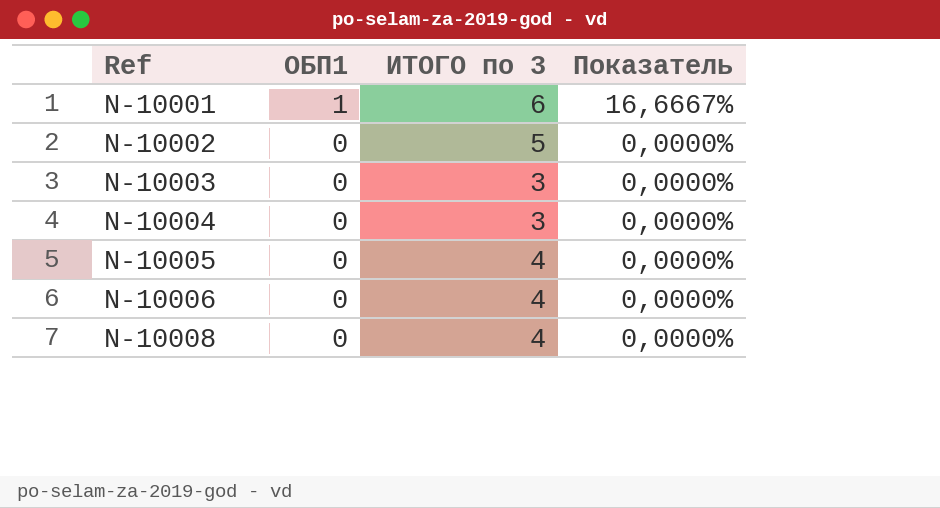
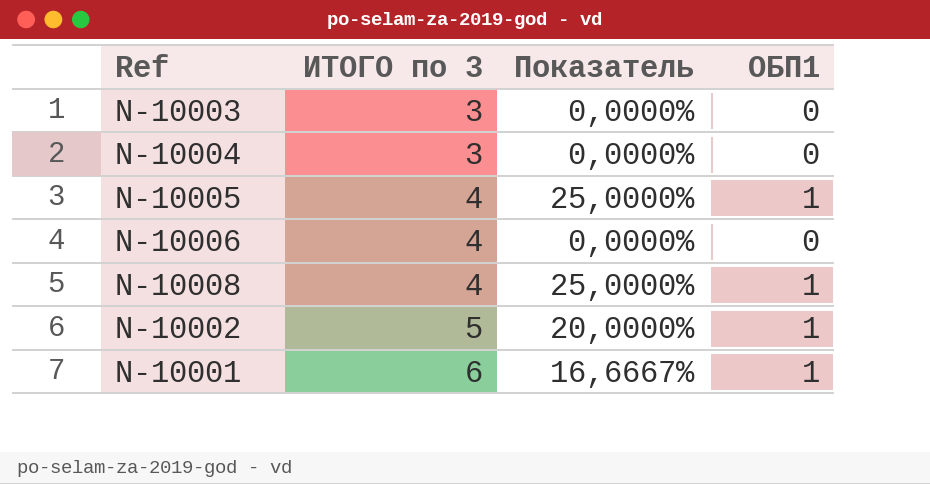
row order: Ref ascending -> ИТОГО по 3 ascending
column ОБП1 | position: 2 -> 4
N-10005 | Показатель: 0,0000% -> 25,0000%
N-10005 | ОБП1: 0 -> 1
N-10008 | Показатель: 0,0000% -> 25,0000%
N-10008 | ОБП1: 0 -> 1
N-10002 | Показатель: 0,0000% -> 20,0000%
N-10002 | ОБП1: 0 -> 1

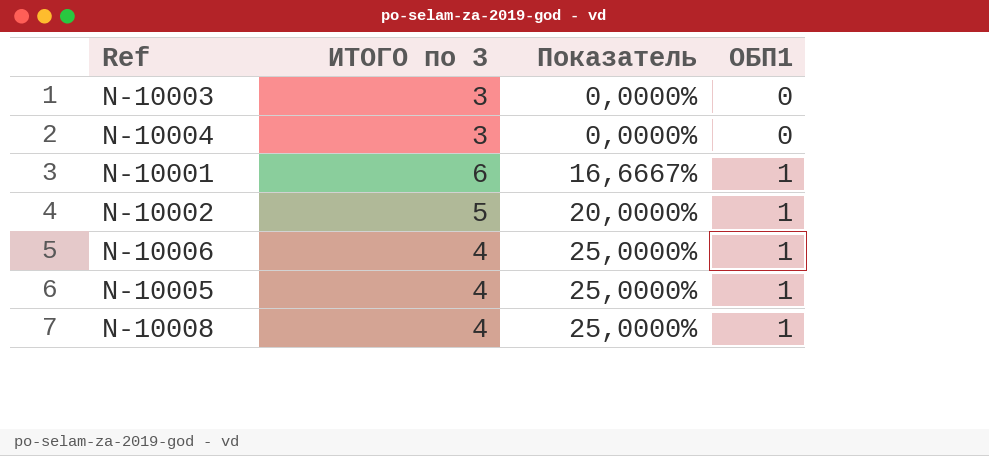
row order: ИТОГО по 3 ascending -> Показатель ascending
N-10006 | Показатель: 0,0000% -> 25,0000%
N-10006 | ОБП1: 0 -> 1

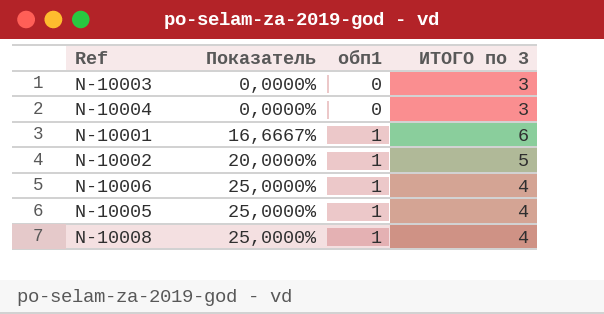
column name: ОБП1 -> обп1
column ИТОГО по 3 | position: 2 -> 4

